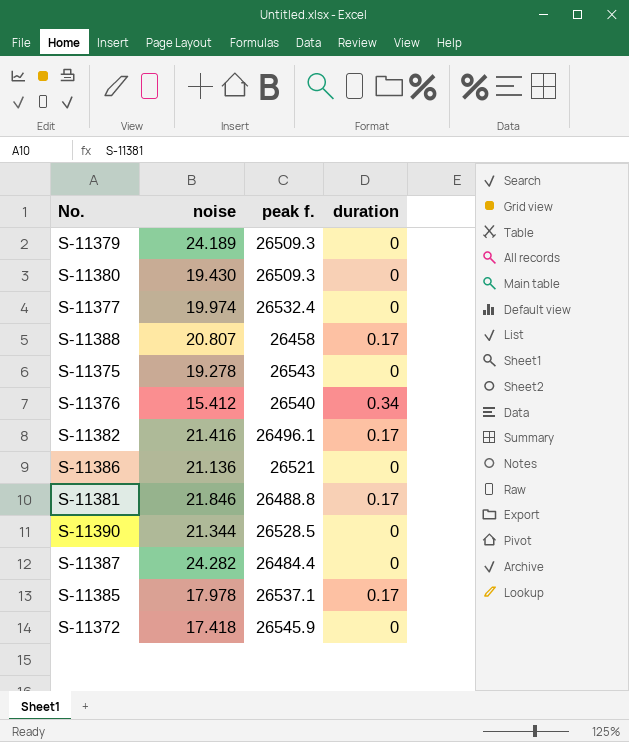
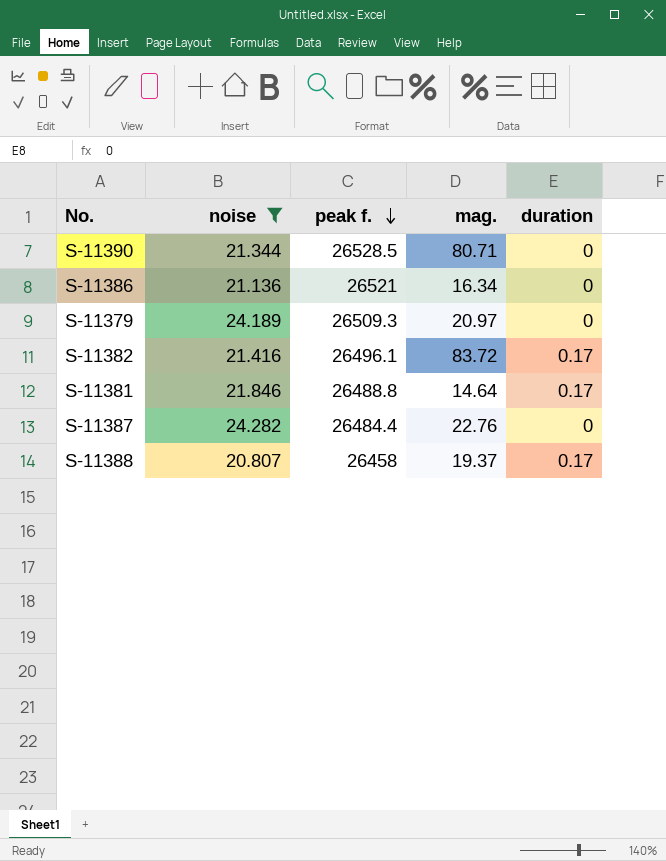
filter: none -> noise >= 20.807
row order: none -> peak f. descending
column mag. | position: none -> 4

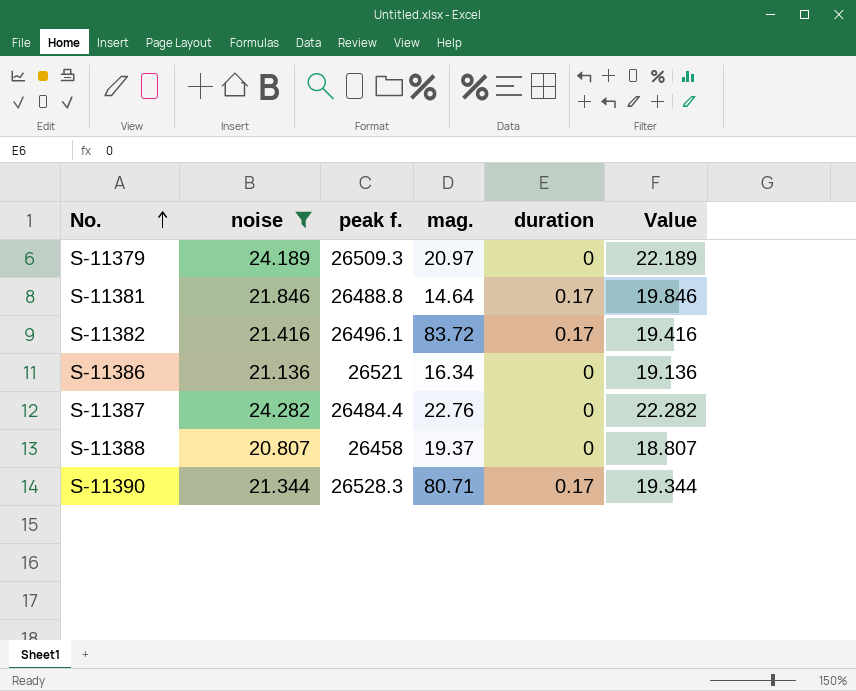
row order: peak f. descending -> No. ascending
column Value | formula: none -> [noise] - 2
S-11388 | duration: 0.17 -> 0
S-11390 | peak f.: 26528.5 -> 26528.3
S-11390 | duration: 0 -> 0.17

